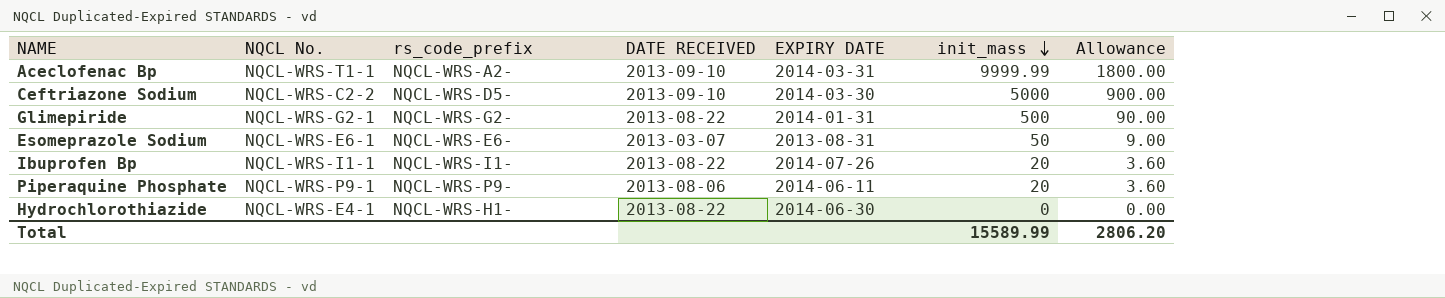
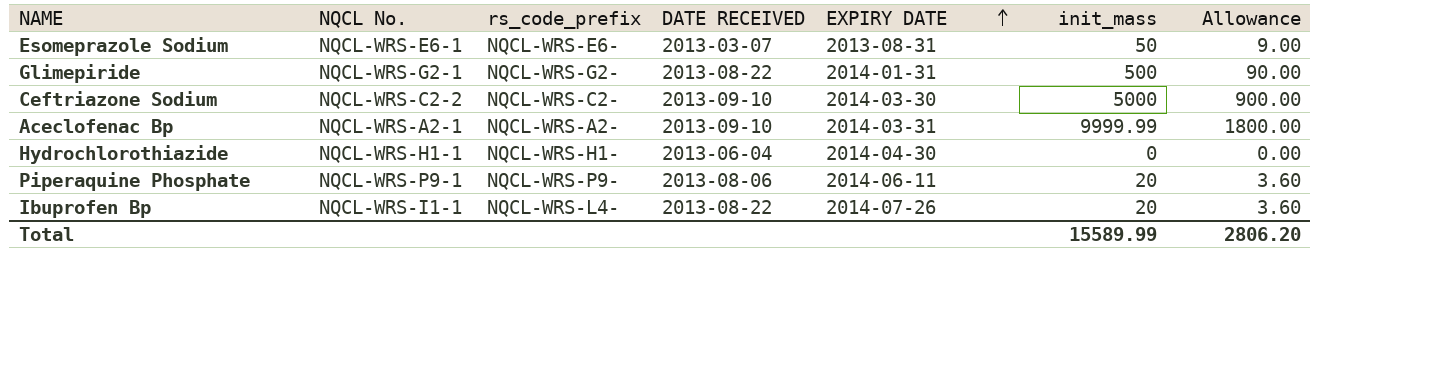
row order: init_mass descending -> EXPIRY DATE ascending
Ceftriazone Sodium | rs_code_prefix: NQCL-WRS-D5- -> NQCL-WRS-C2-
Aceclofenac Bp | NQCL No.: NQCL-WRS-T1-1 -> NQCL-WRS-A2-1
Hydrochlorothiazide | NQCL No.: NQCL-WRS-E4-1 -> NQCL-WRS-H1-1
Hydrochlorothiazide | DATE RECEIVED: 2013-08-22 -> 2013-06-04
Hydrochlorothiazide | EXPIRY DATE: 2014-06-30 -> 2014-04-30
Ibuprofen Bp | rs_code_prefix: NQCL-WRS-I1- -> NQCL-WRS-L4-

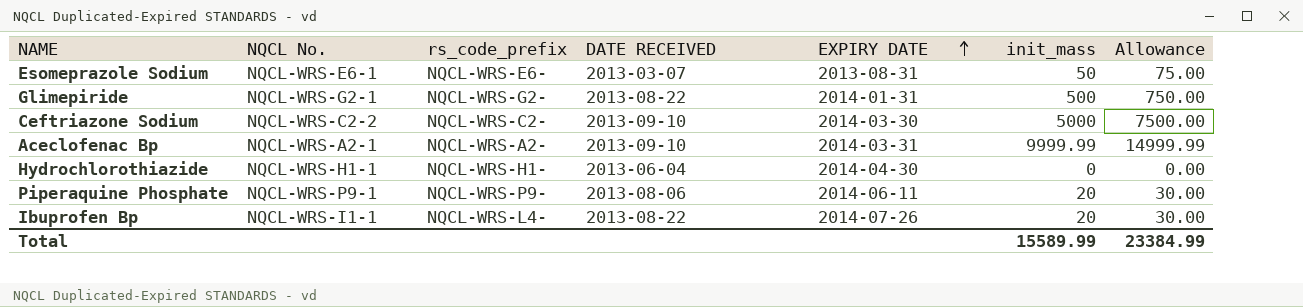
column Allowance | formula: [init_mass] * 0.18 -> [init_mass] * 1.5
Total | Allowance: 2806.20 -> 23384.99

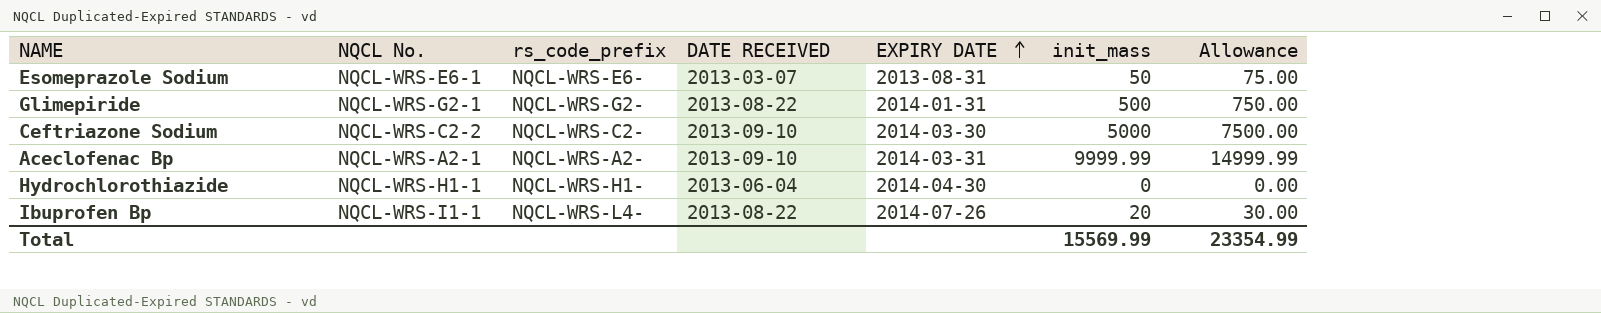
row Piperaquine Phosphate: NQCL-WRS-P9-1 | NQCL-WRS-P9- | 2013-08-06 | 2014-06-11 | 20 | 30.00 -> none
Total | init_mass: 15589.99 -> 15569.99
Total | Allowance: 23384.99 -> 23354.99

